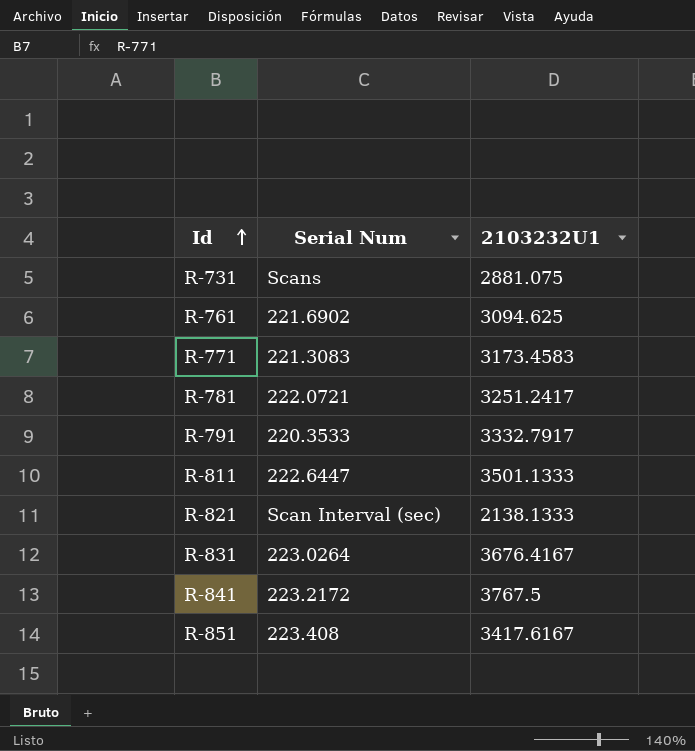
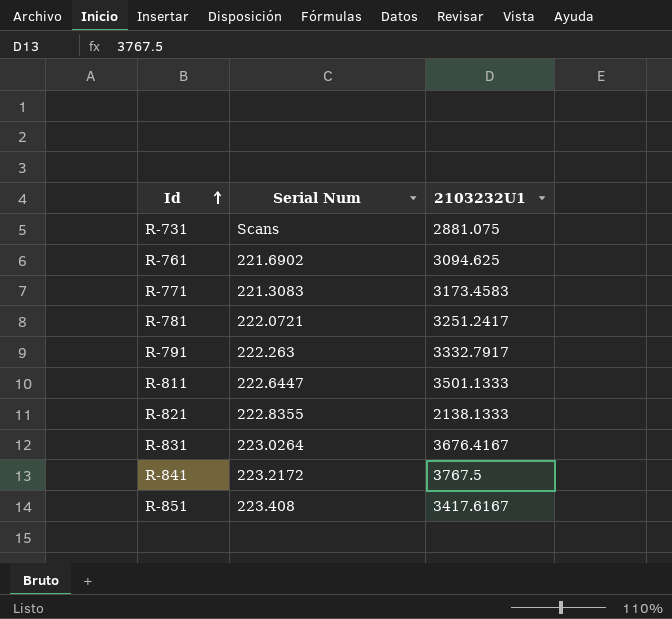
R-791 | Serial Num: 220.3533 -> 222.263
R-821 | Serial Num: Scan Interval (sec) -> 222.8355

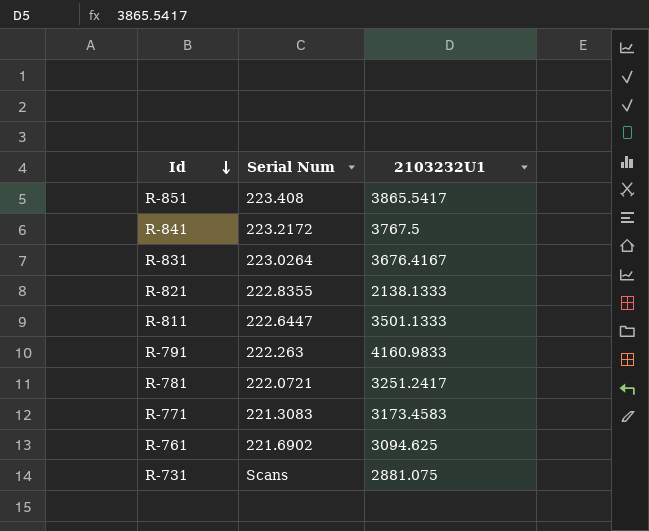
row order: Id ascending -> Id descending
R-851 | 2103232U1: 3417.6167 -> 3865.5417
R-791 | 2103232U1: 3332.7917 -> 4160.9833

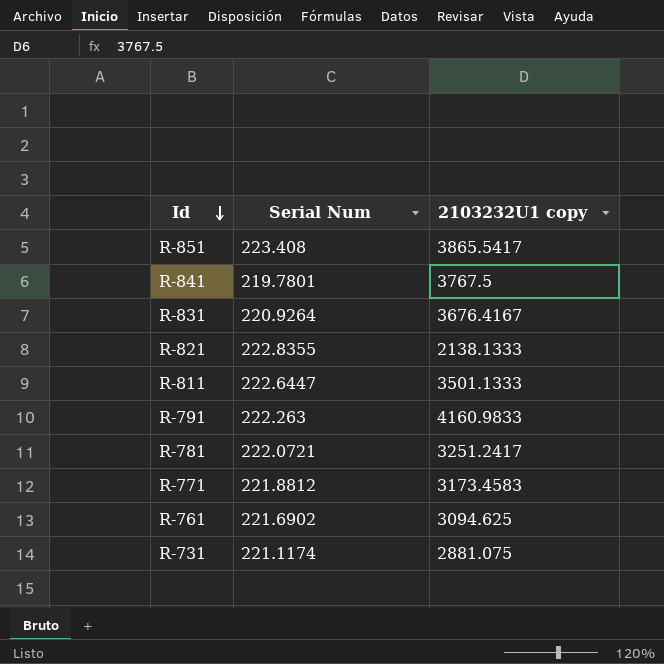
column name: 2103232U1 -> 2103232U1 copy
R-841 | Serial Num: 223.2172 -> 219.7801
R-831 | Serial Num: 223.0264 -> 220.9264
R-771 | Serial Num: 221.3083 -> 221.8812
R-731 | Serial Num: Scans -> 221.1174

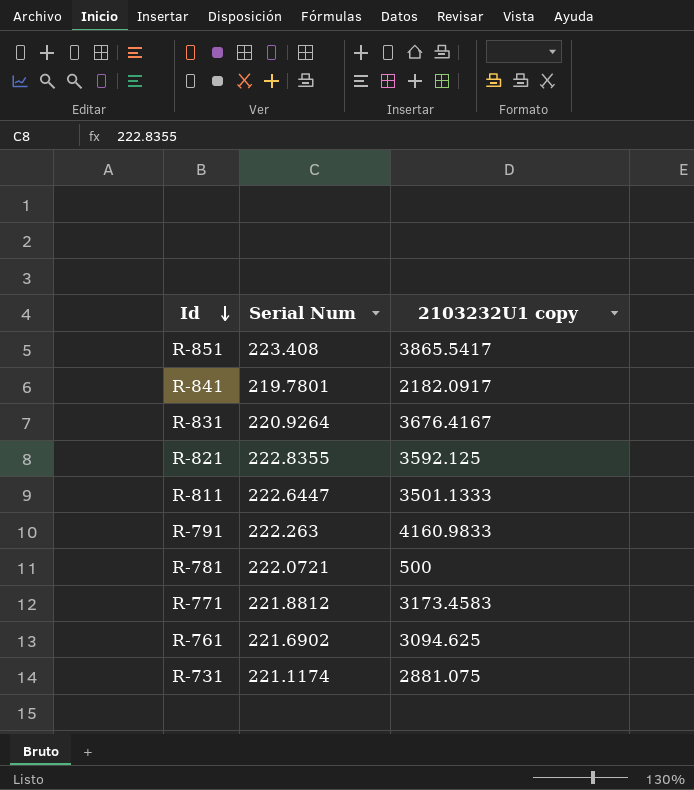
R-841 | 2103232U1 copy: 3767.5 -> 2182.0917
R-821 | 2103232U1 copy: 2138.1333 -> 3592.125
R-781 | 2103232U1 copy: 3251.2417 -> 500

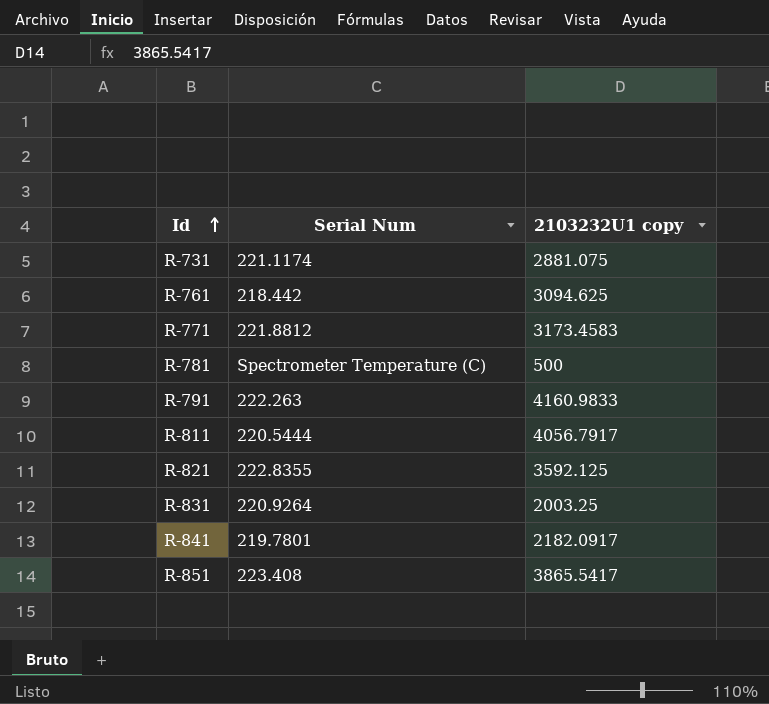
row order: Id descending -> Id ascending
R-761 | Serial Num: 221.6902 -> 218.442
R-781 | Serial Num: 222.0721 -> Spectrometer Temperature (C)
R-811 | Serial Num: 222.6447 -> 220.5444
R-811 | 2103232U1 copy: 3501.1333 -> 4056.7917
R-831 | 2103232U1 copy: 3676.4167 -> 2003.25

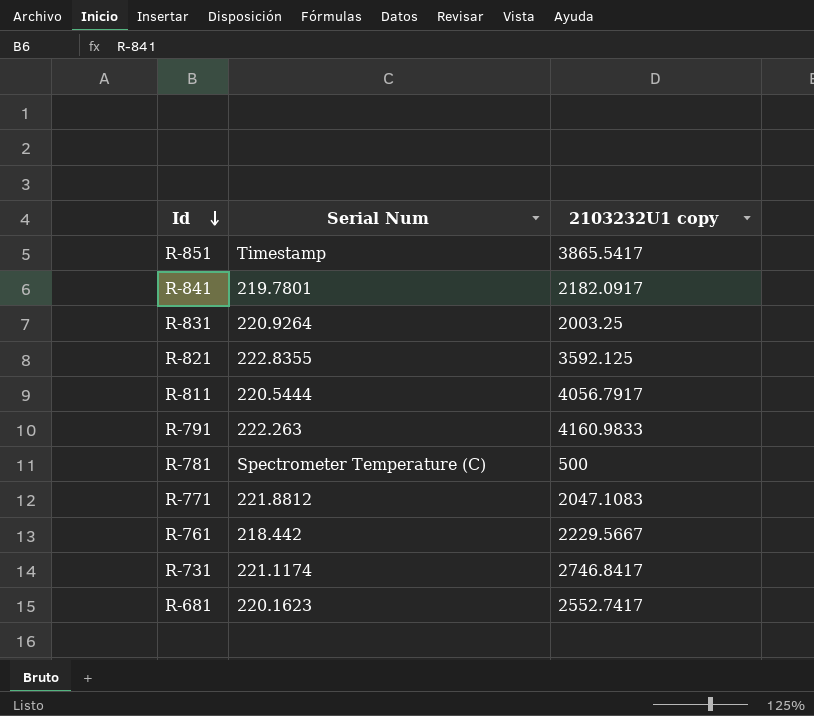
row order: Id ascending -> Id descending
R-851 | Serial Num: 223.408 -> Timestamp
R-771 | 2103232U1 copy: 3173.4583 -> 2047.1083
R-761 | 2103232U1 copy: 3094.625 -> 2229.5667
R-731 | 2103232U1 copy: 2881.075 -> 2746.8417
row R-681: none -> 220.1623 | 2552.7417

